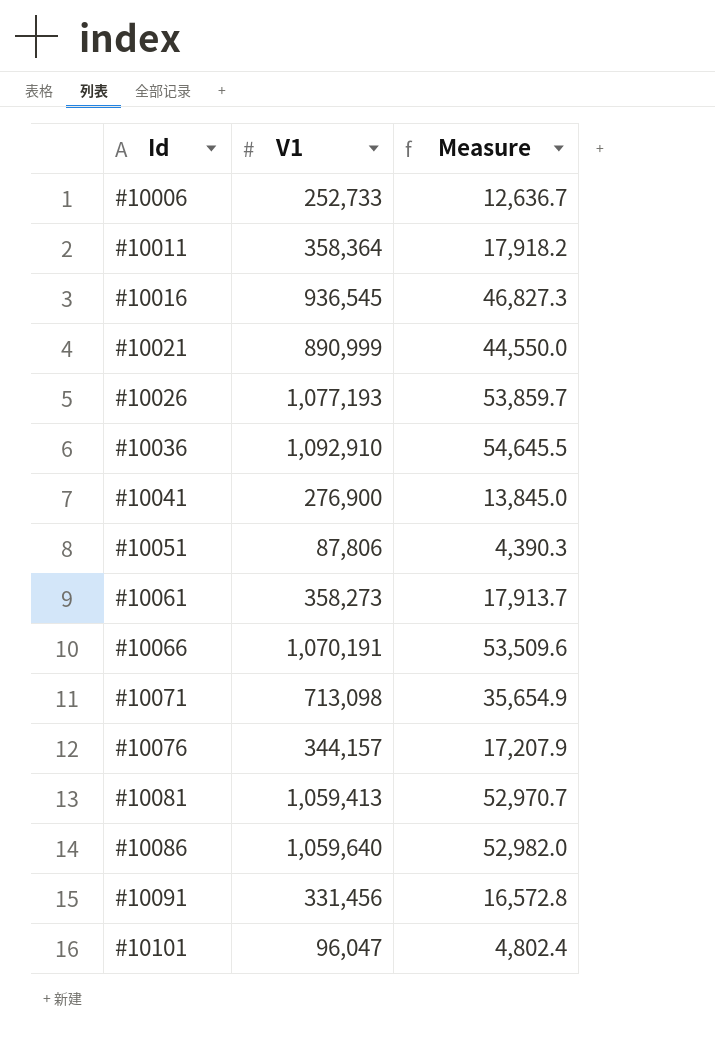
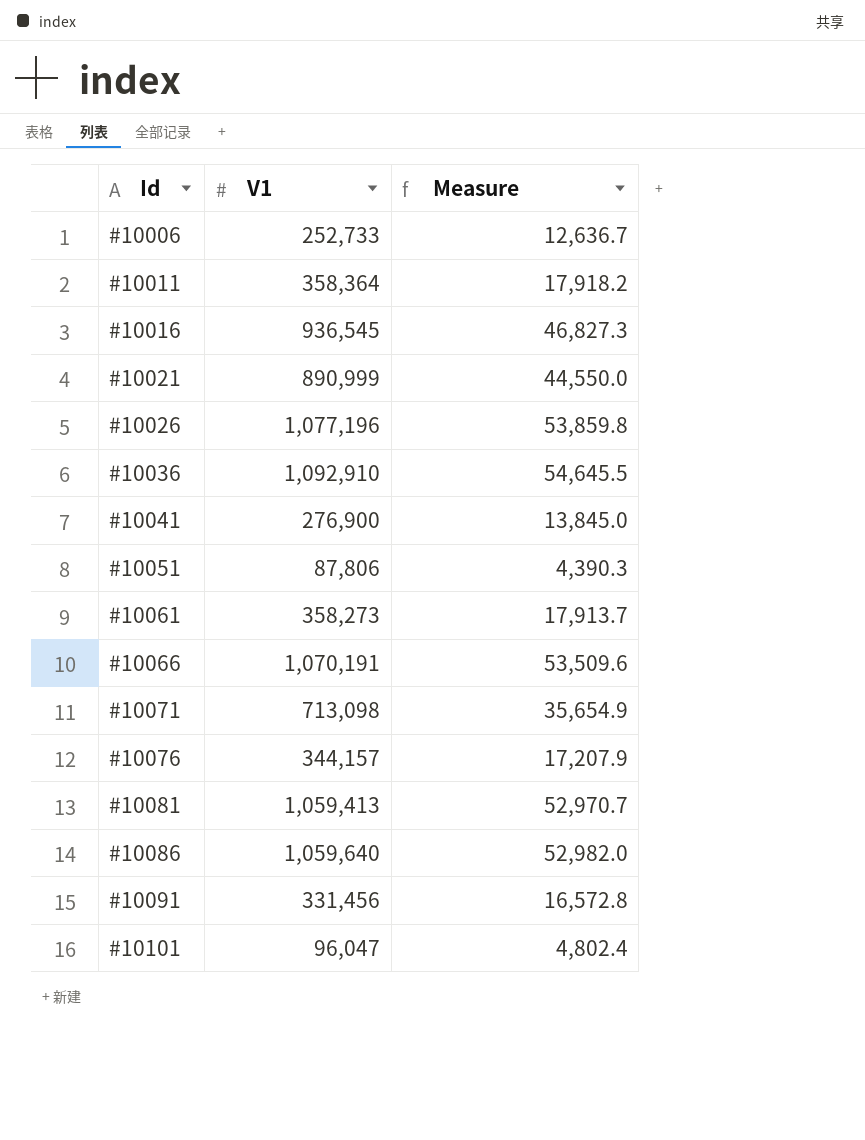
#10026 | V1: 1,077,193 -> 1,077,196
#10026 | Measure: 53,859.7 -> 53,859.8

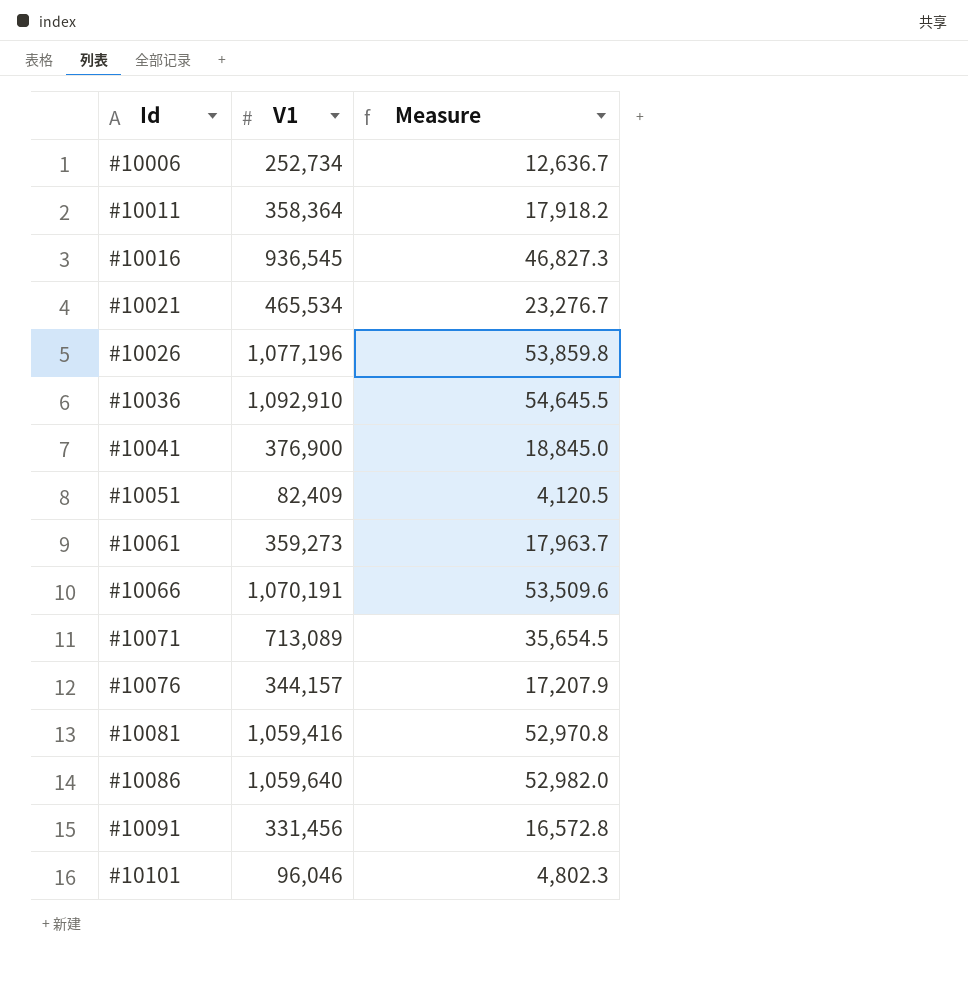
#10006 | V1: 252,733 -> 252,734
#10021 | V1: 890,999 -> 465,534
#10021 | Measure: 44,550.0 -> 23,276.7
#10041 | V1: 276,900 -> 376,900
#10041 | Measure: 13,845.0 -> 18,845.0
#10051 | V1: 87,806 -> 82,409
#10051 | Measure: 4,390.3 -> 4,120.5
#10061 | V1: 358,273 -> 359,273
#10061 | Measure: 17,913.7 -> 17,963.7
#10071 | V1: 713,098 -> 713,089
#10071 | Measure: 35,654.9 -> 35,654.5
#10081 | V1: 1,059,413 -> 1,059,416
#10081 | Measure: 52,970.7 -> 52,970.8
#10101 | V1: 96,047 -> 96,046
#10101 | Measure: 4,802.4 -> 4,802.3

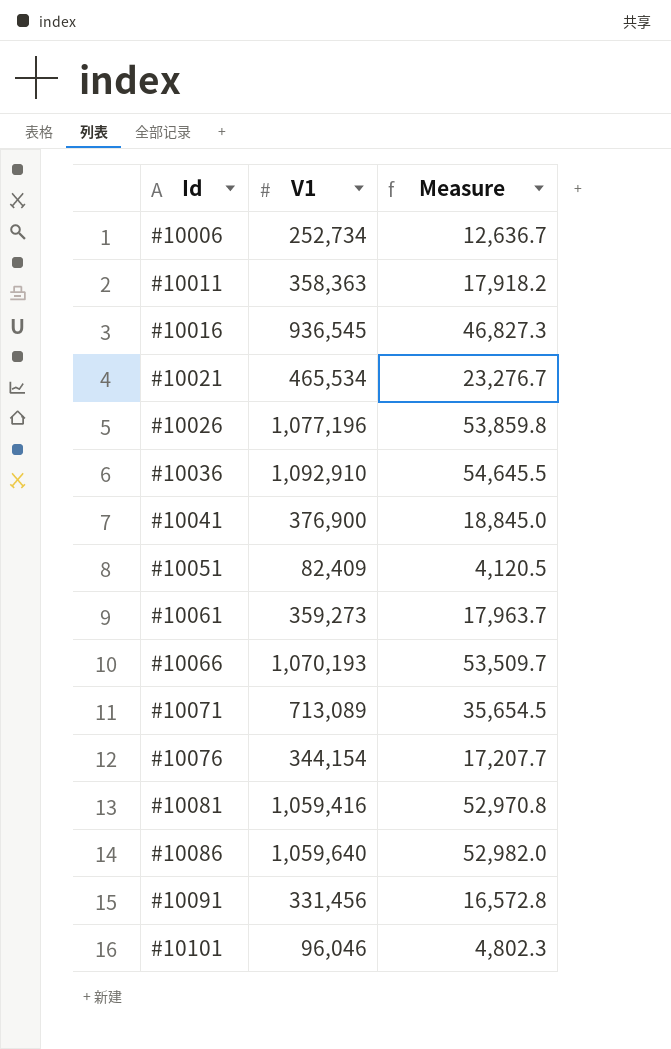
#10011 | V1: 358,364 -> 358,363
#10066 | V1: 1,070,191 -> 1,070,193
#10066 | Measure: 53,509.6 -> 53,509.7
#10076 | V1: 344,157 -> 344,154
#10076 | Measure: 17,207.9 -> 17,207.7

